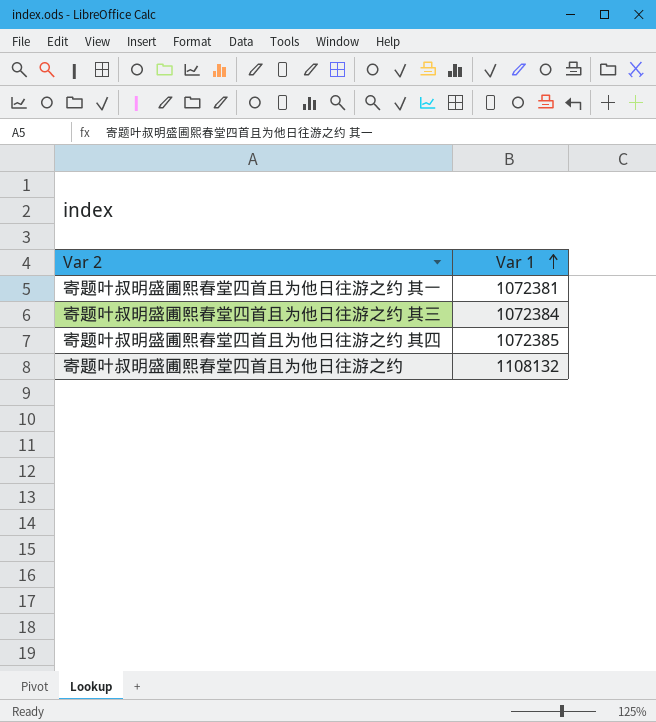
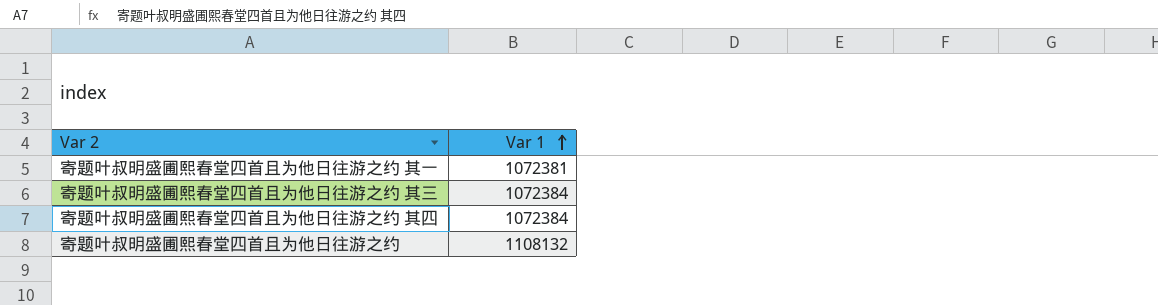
寄题叶叔明盛圃熙春堂四首且为他日往游之约 其四 | Var 1: 1072385 -> 1072384

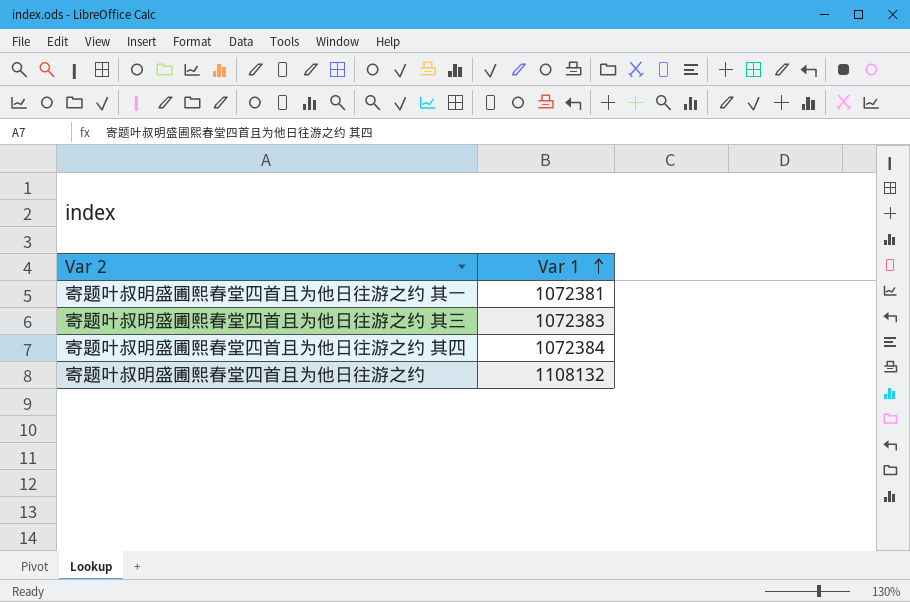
寄题叶叔明盛圃熙春堂四首且为他日往游之约 其三 | Var 1: 1072384 -> 1072383

